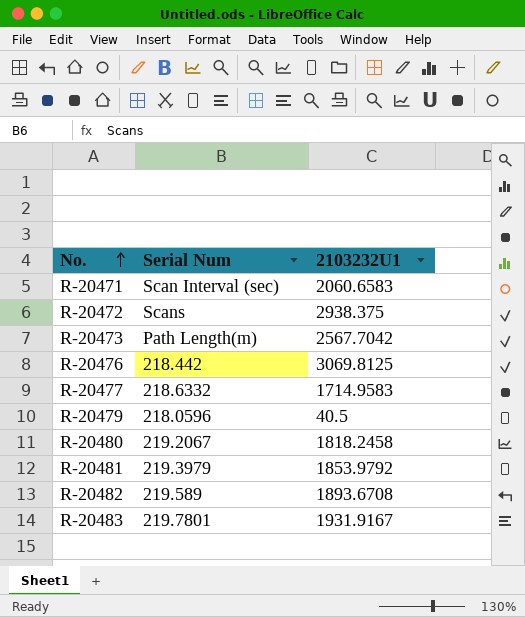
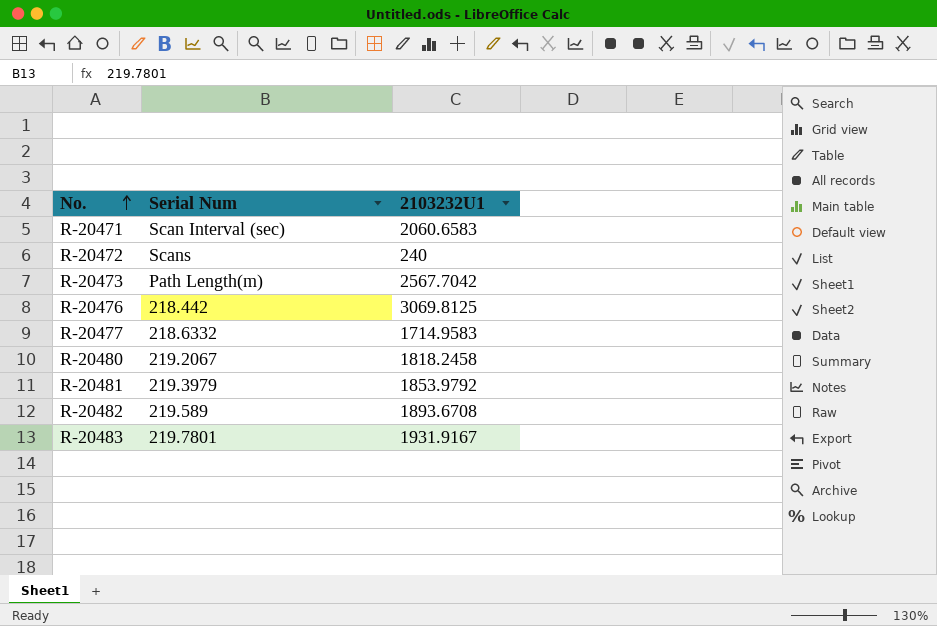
row R-20479: 218.0596 | 40.5 -> none
R-20472 | 2103232U1: 2938.375 -> 240

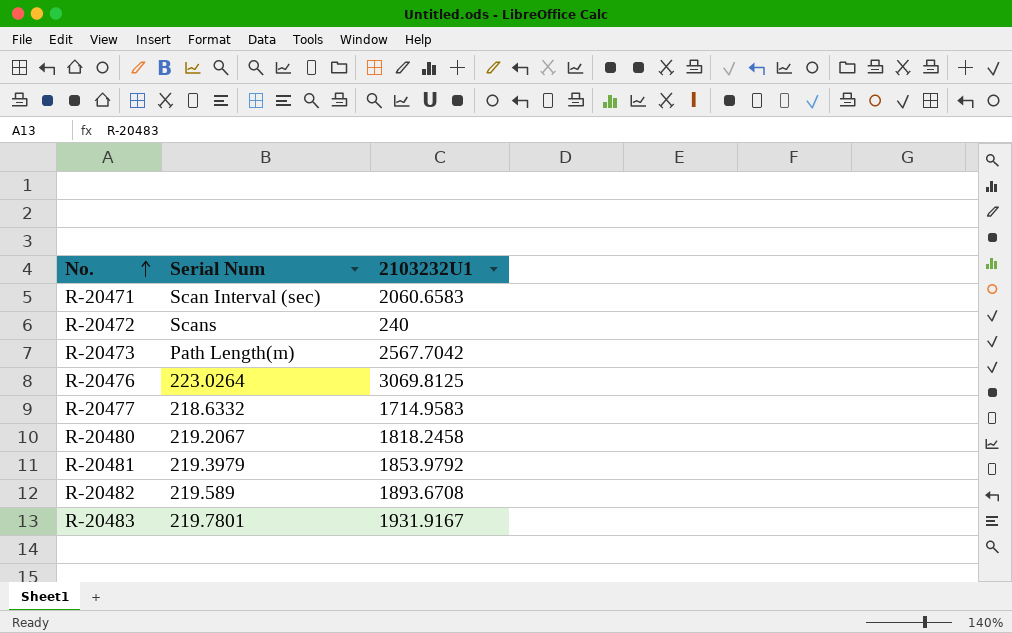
R-20476 | Serial Num: 218.442 -> 223.0264

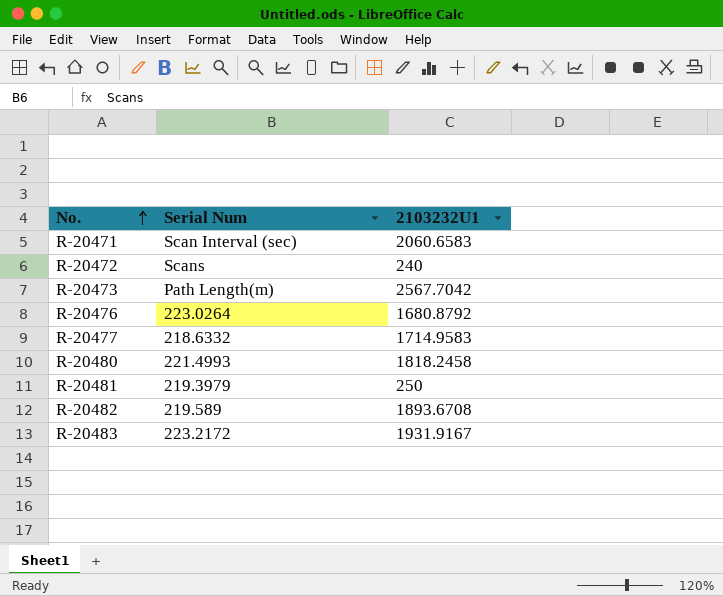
R-20476 | 2103232U1: 3069.8125 -> 1680.8792
R-20480 | Serial Num: 219.2067 -> 221.4993
R-20481 | 2103232U1: 1853.9792 -> 250
R-20483 | Serial Num: 219.7801 -> 223.2172

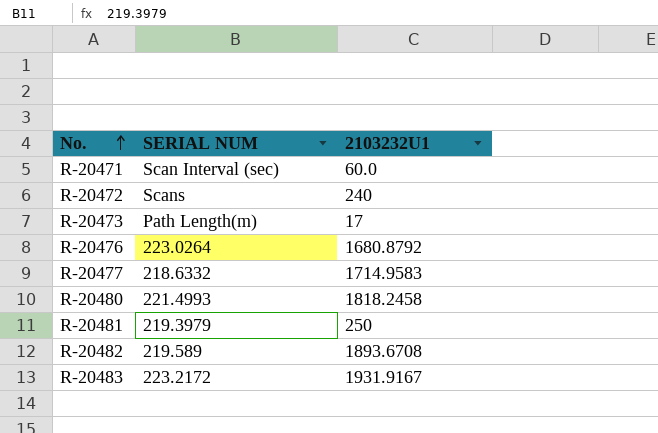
column name: Serial Num -> SERIAL NUM
R-20471 | 2103232U1: 2060.6583 -> 60.0
R-20473 | 2103232U1: 2567.7042 -> 17

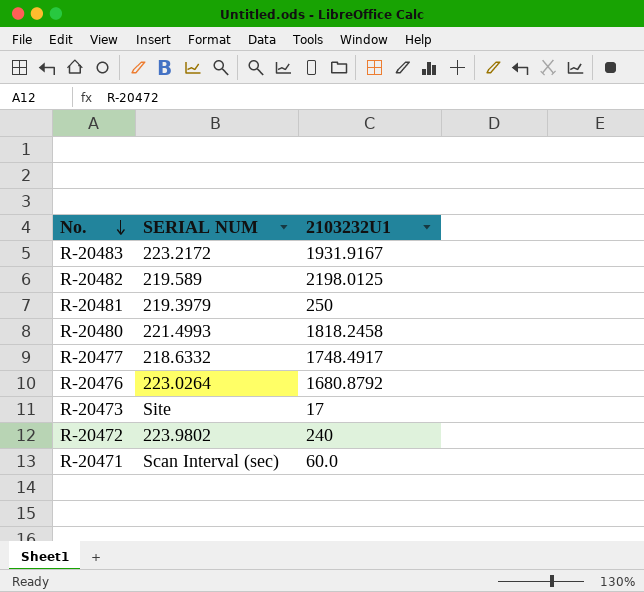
row order: No. ascending -> No. descending
R-20482 | 2103232U1: 1893.6708 -> 2198.0125
R-20477 | 2103232U1: 1714.9583 -> 1748.4917
R-20473 | SERIAL NUM: Path Length(m) -> Site
R-20472 | SERIAL NUM: Scans -> 223.9802

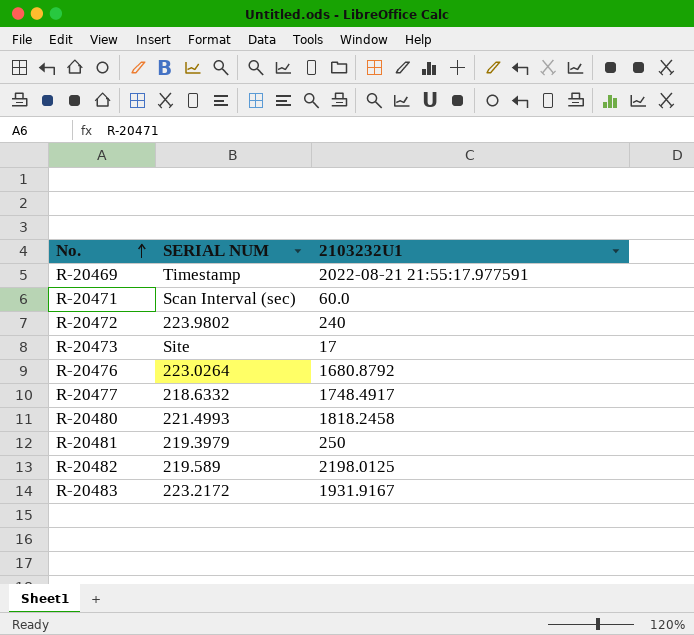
row order: No. descending -> No. ascending
row R-20469: none -> Timestamp | 2022-08-21 21:55:17.977591

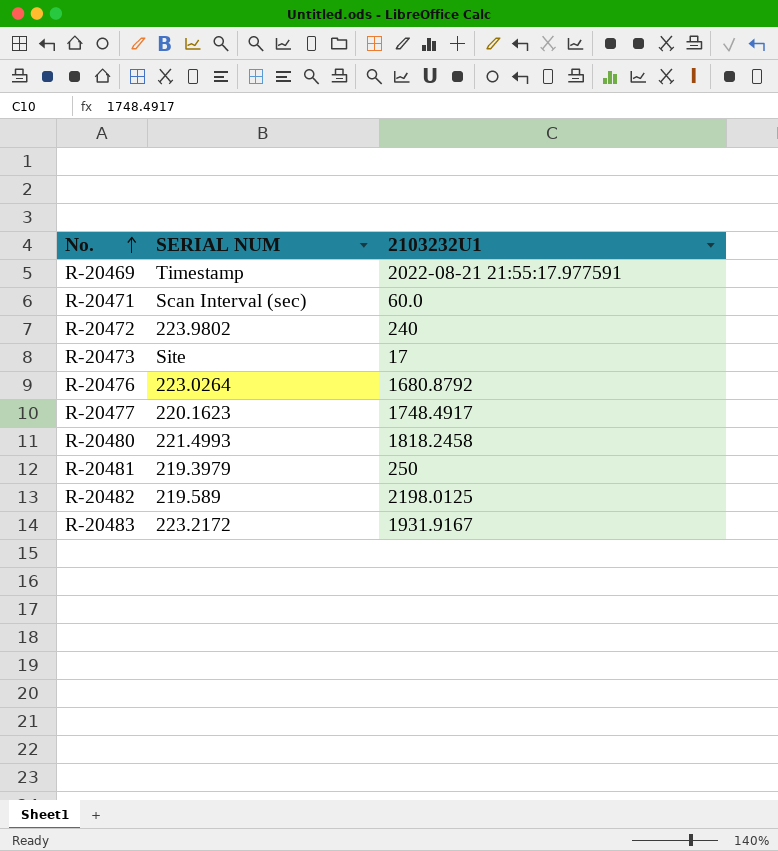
R-20477 | SERIAL NUM: 218.6332 -> 220.1623

